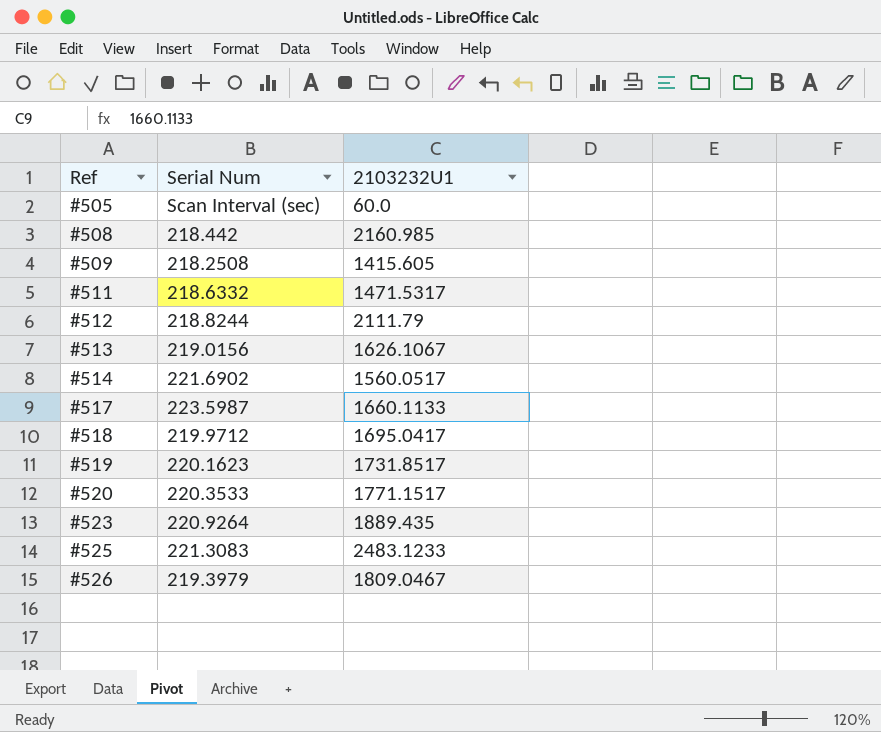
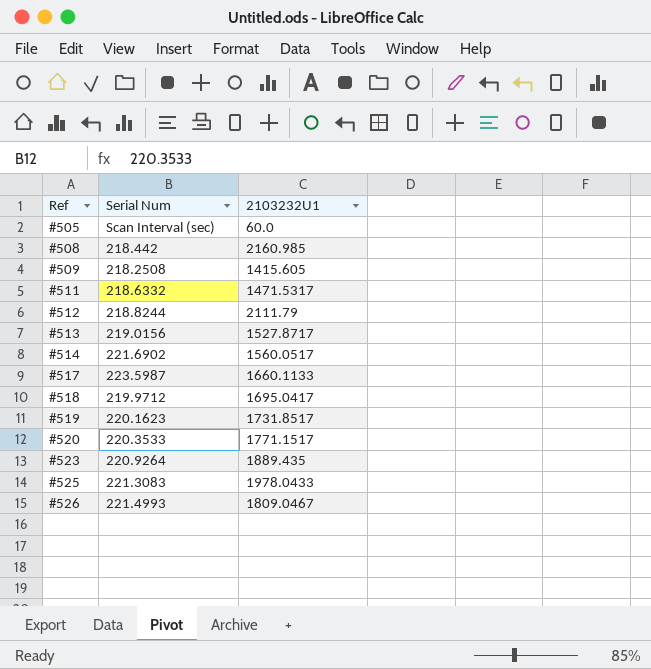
#513 | 2103232U1: 1626.1067 -> 1527.8717
#525 | 2103232U1: 2483.1233 -> 1978.0433
#526 | Serial Num: 219.3979 -> 221.4993

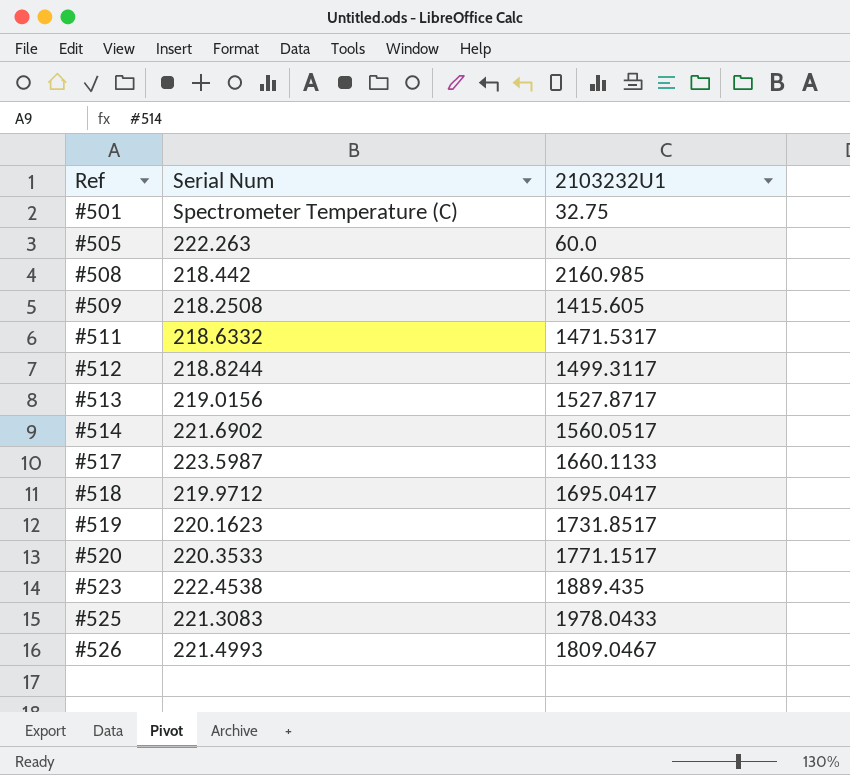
row #501: none -> Spectrometer Temperature (C) | 32.75
#505 | Serial Num: Scan Interval (sec) -> 222.263
#512 | 2103232U1: 2111.79 -> 1499.3117
#523 | Serial Num: 220.9264 -> 222.4538

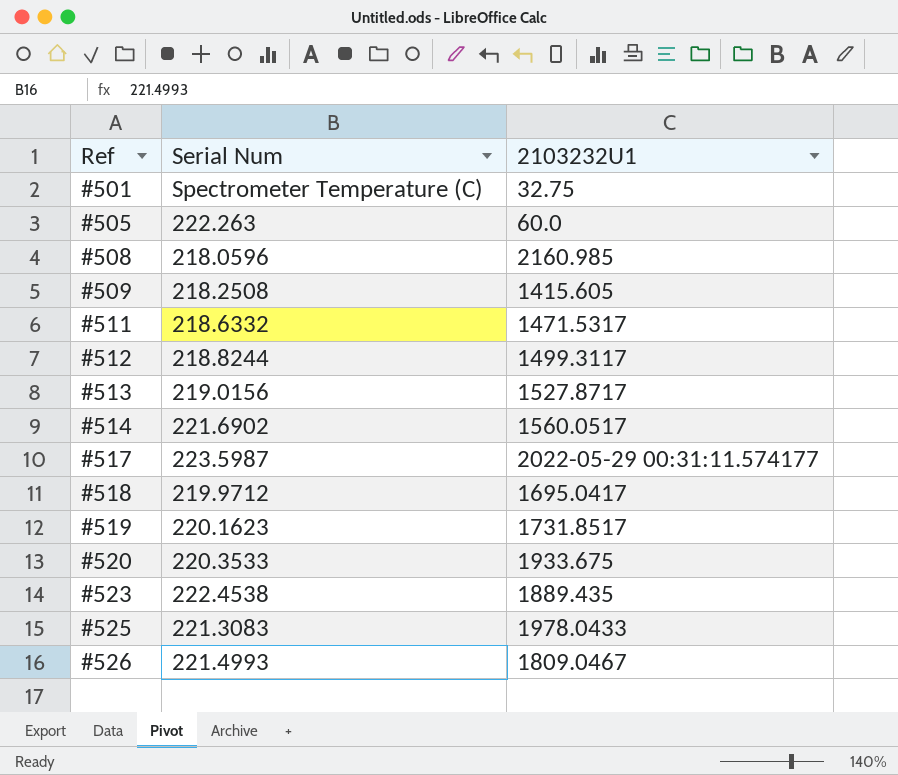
#508 | Serial Num: 218.442 -> 218.0596
#517 | 2103232U1: 1660.1133 -> 2022-05-29 00:31:11.574177
#520 | 2103232U1: 1771.1517 -> 1933.675

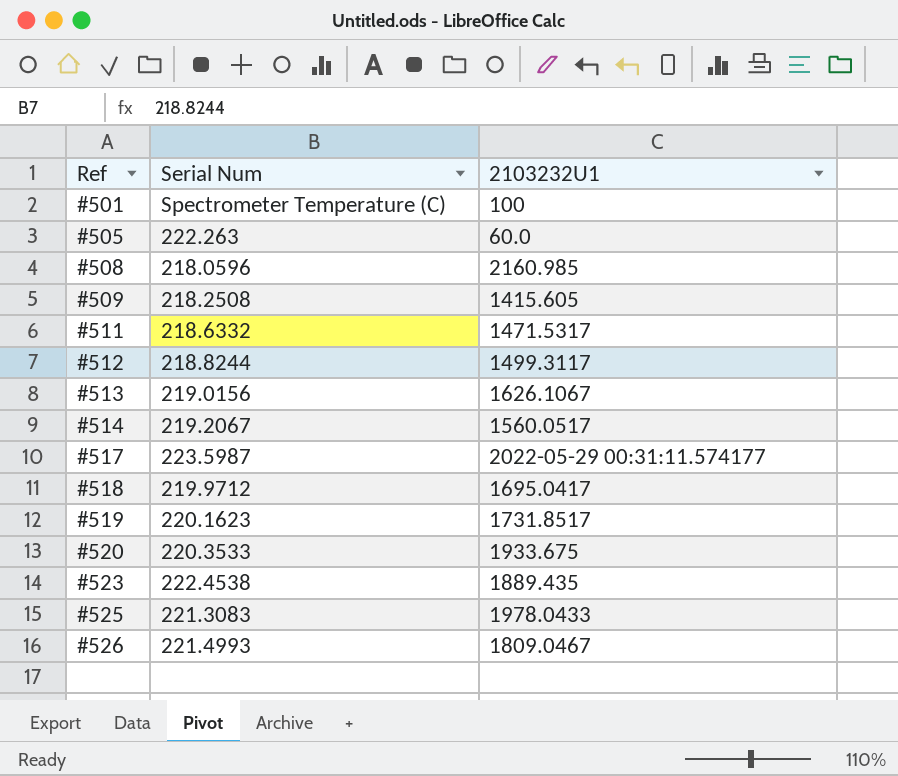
#501 | 2103232U1: 32.75 -> 100
#513 | 2103232U1: 1527.8717 -> 1626.1067
#514 | Serial Num: 221.6902 -> 219.2067

